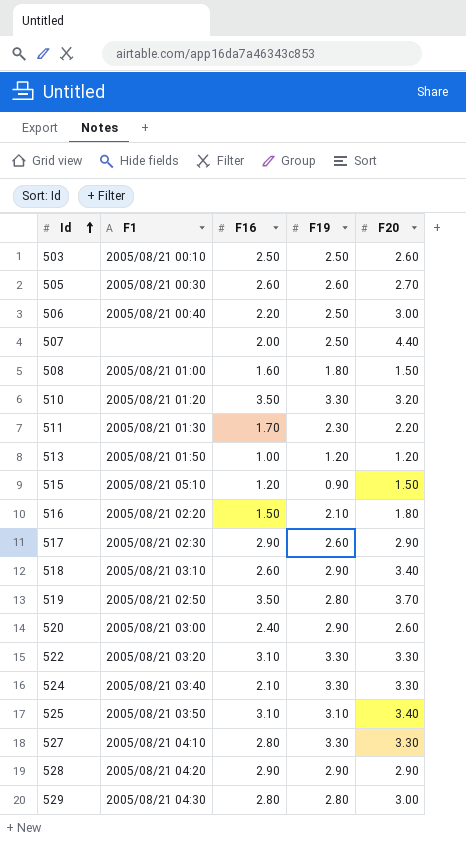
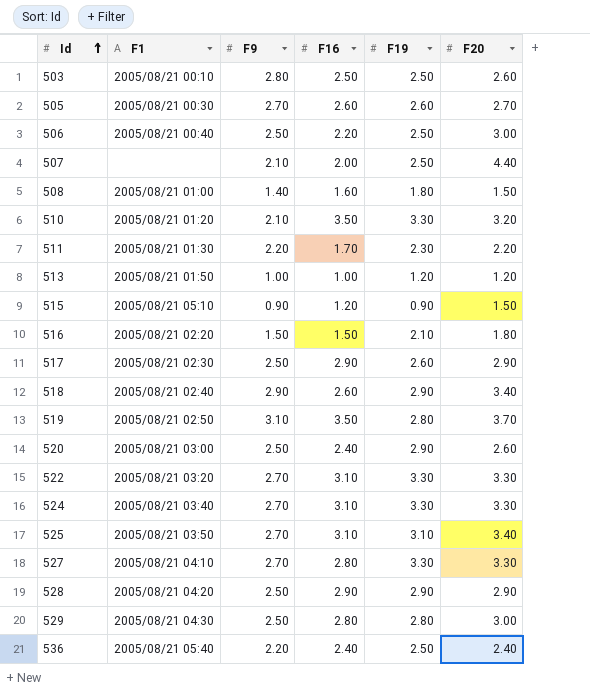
column F9 | position: none -> 3
518 | F1: 2005/08/21 03:10 -> 2005/08/21 02:40
524 | F16: 2.10 -> 3.10
row 536: none -> 2005/08/21 05:40 | 2.20 | 2.40 | 2.50 | 2.40

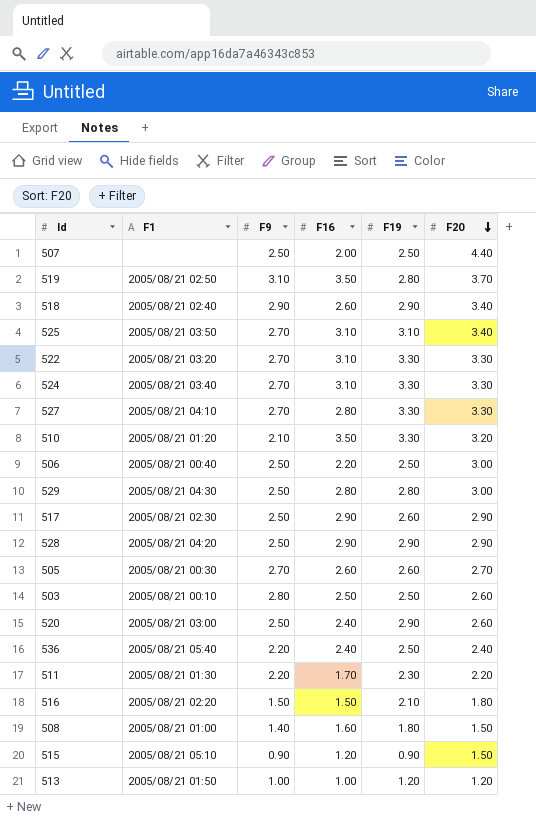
row order: Id ascending -> F20 descending
507 | F9: 2.10 -> 2.50

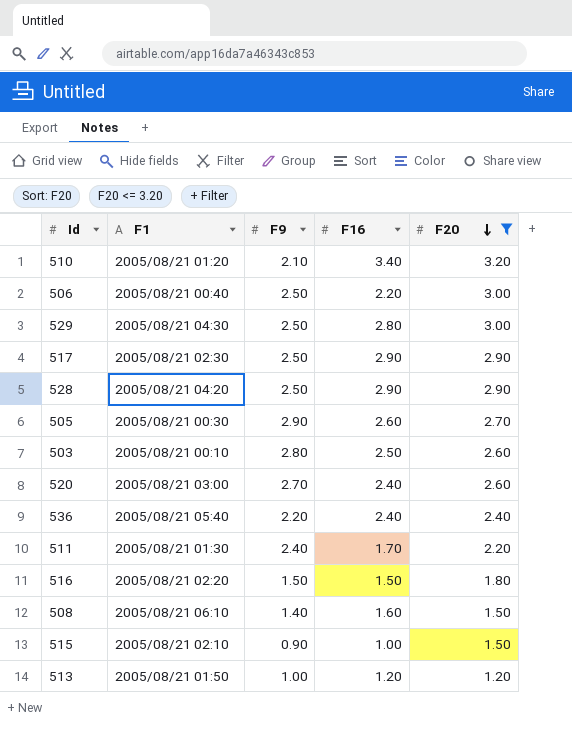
filter: none -> F20 <= 3.20
column F19 | position: 5 -> none
510 | F16: 3.50 -> 3.40
505 | F9: 2.70 -> 2.90
520 | F9: 2.50 -> 2.70
511 | F9: 2.20 -> 2.40
508 | F1: 2005/08/21 01:00 -> 2005/08/21 06:10
515 | F1: 2005/08/21 05:10 -> 2005/08/21 02:10
515 | F16: 1.20 -> 1.00
513 | F16: 1.00 -> 1.20

